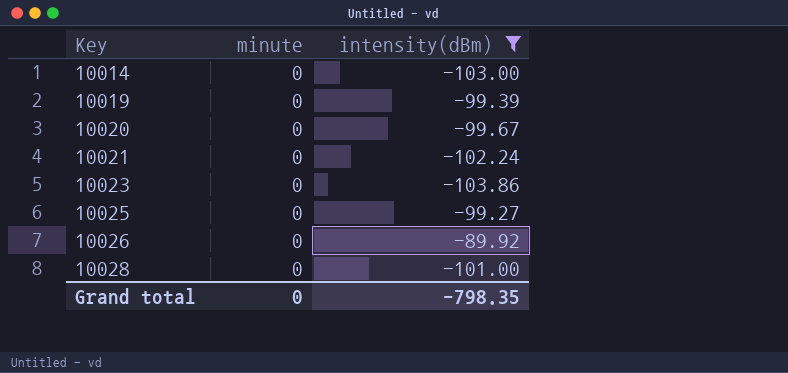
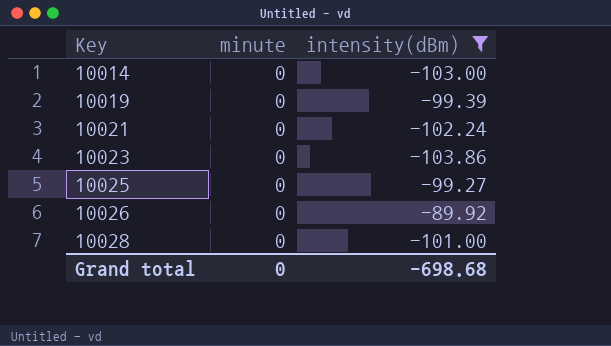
row 10020: 0 | -99.67 -> none
Grand total | intensity(dBm): -798.35 -> -698.68

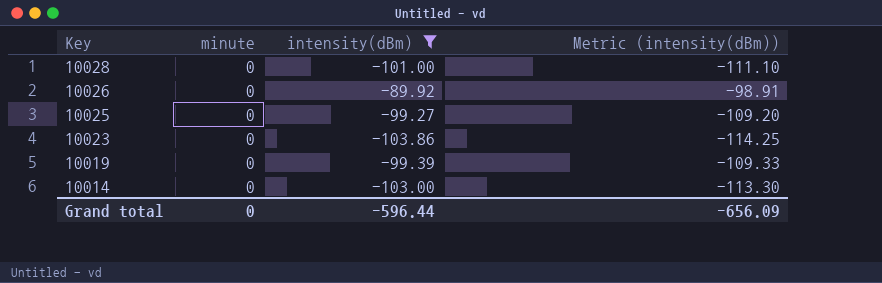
row order: Key ascending -> Key descending
column Metric (intensity(dBm)) | formula: none -> [intensity(dBm)] * 1.1
row 10021: 0 | -102.24 -> none
Grand total | intensity(dBm): -698.68 -> -596.44

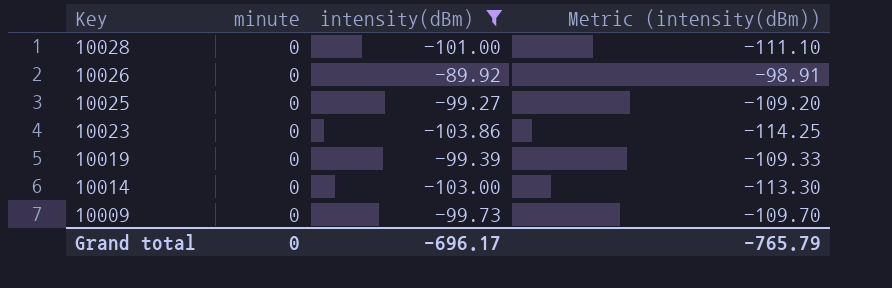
row 10009: none -> 0 | -99.73 | -109.70
Grand total | intensity(dBm): -596.44 -> -696.17
Grand total | Metric (intensity(dBm)): -656.09 -> -765.79

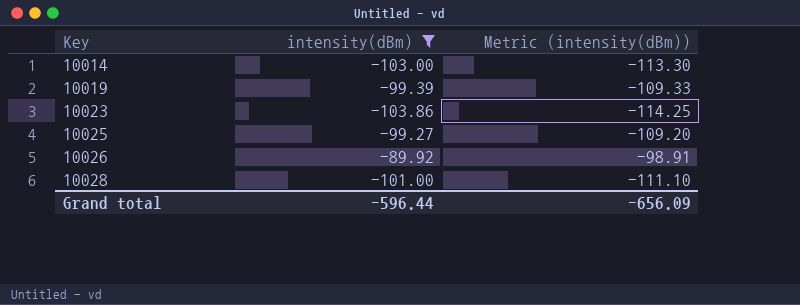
row order: Key descending -> Key ascending
column minute | position: 2 -> none
row 10009: 0 | -99.73 | -109.70 -> none
Grand total | intensity(dBm): -696.17 -> -596.44
Grand total | Metric (intensity(dBm)): -765.79 -> -656.09

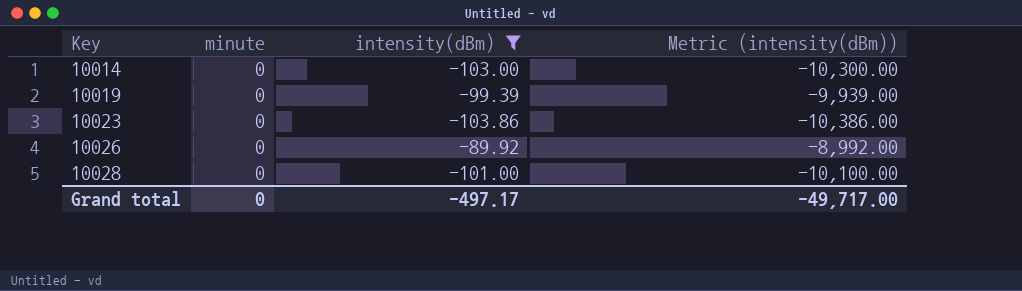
column minute | position: none -> 2
column Metric (intensity(dBm)) | formula: [intensity(dBm)] * 1.1 -> [intensity(dBm)] * 100
row 10025: -99.27 | -109.20 -> none
Grand total | intensity(dBm): -596.44 -> -497.17
Grand total | Metric (intensity(dBm)): -656.09 -> -49,717.00

